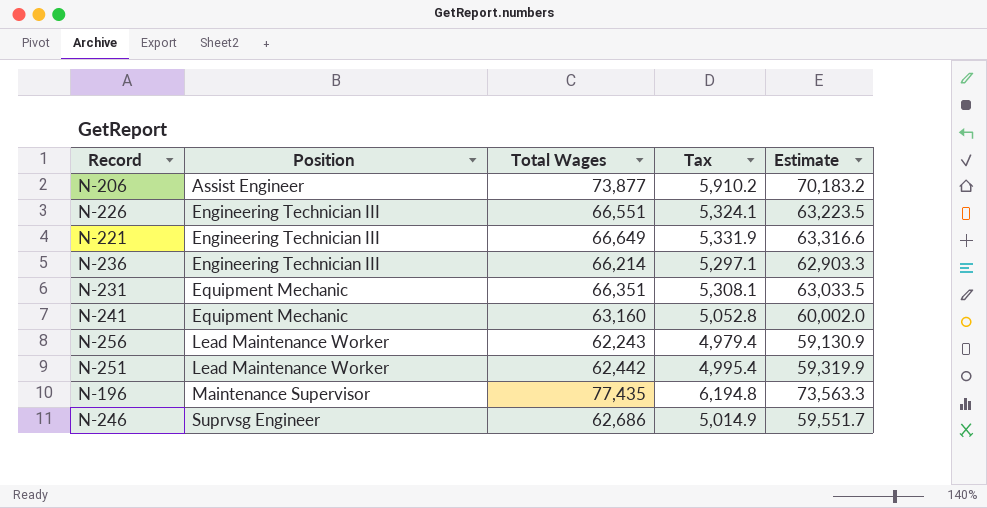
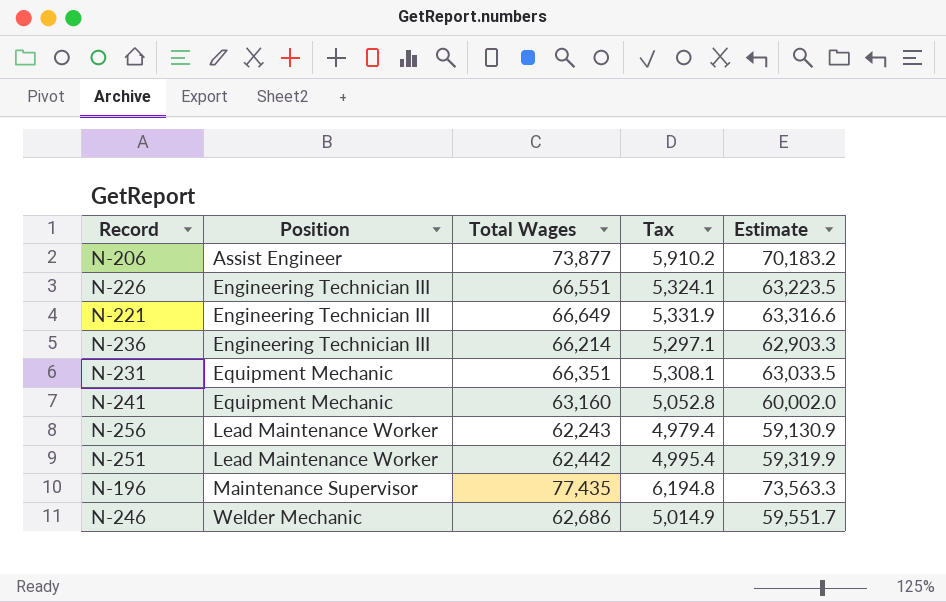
N-246 | Position: Suprvsg Engineer -> Welder Mechanic

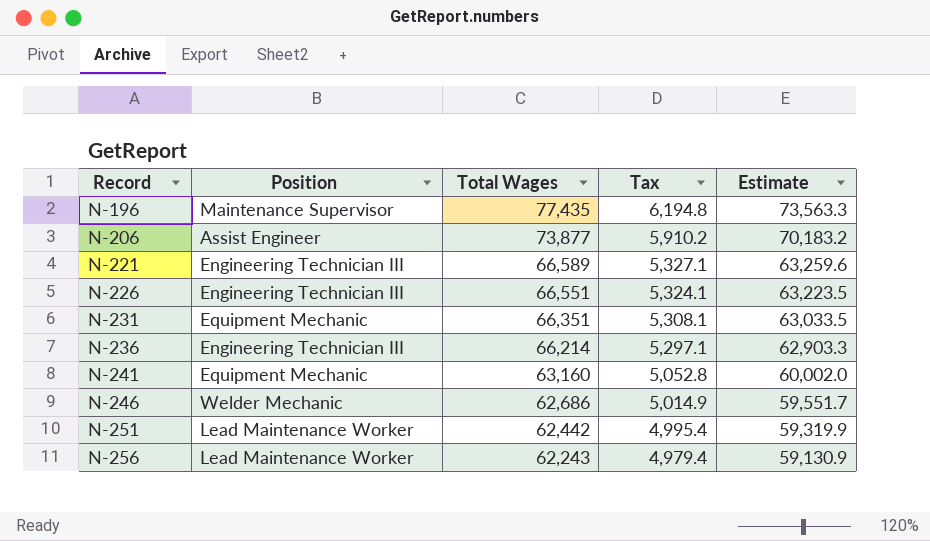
row order: Position ascending -> Record ascending
N-221 | Total Wages: 66,649 -> 66,589
N-221 | Tax: 5,331.9 -> 5,327.1
N-221 | Estimate: 63,316.6 -> 63,259.6

